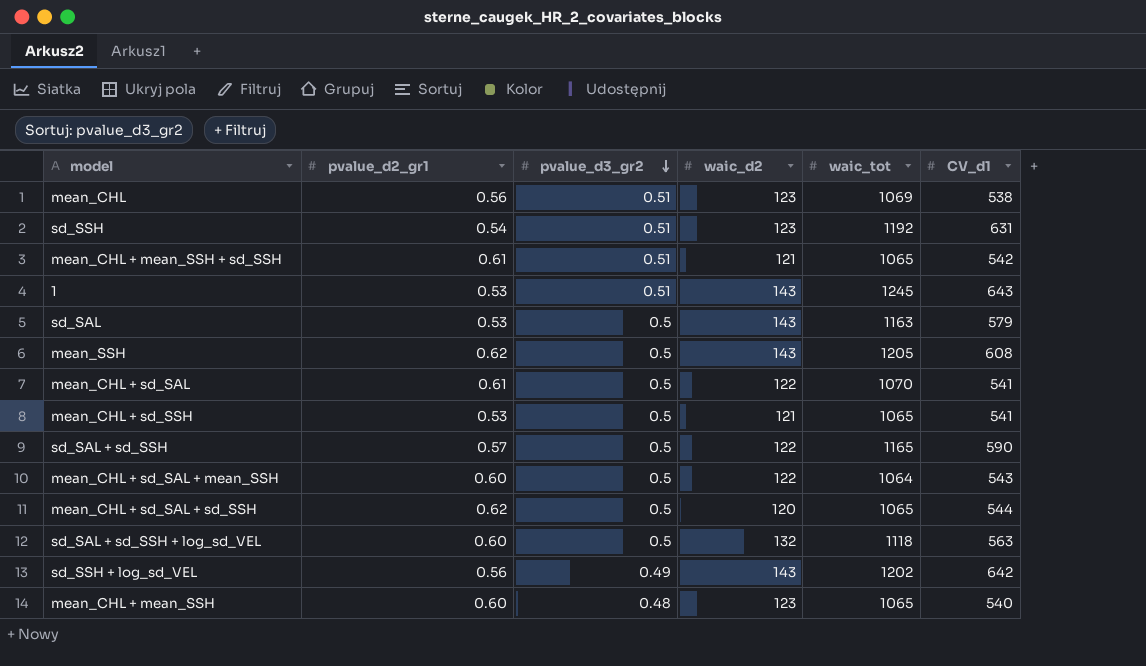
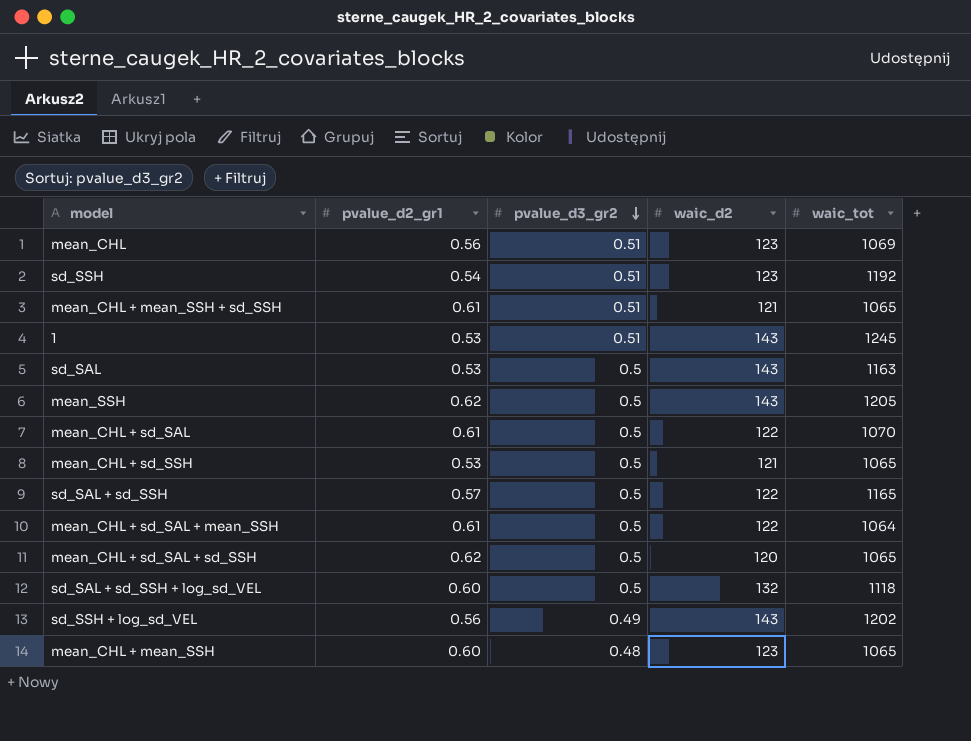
column CV_d1 | position: 6 -> none
mean_CHL + sd_SAL + mean_SSH | pvalue_d2_gr1: 0.60 -> 0.61

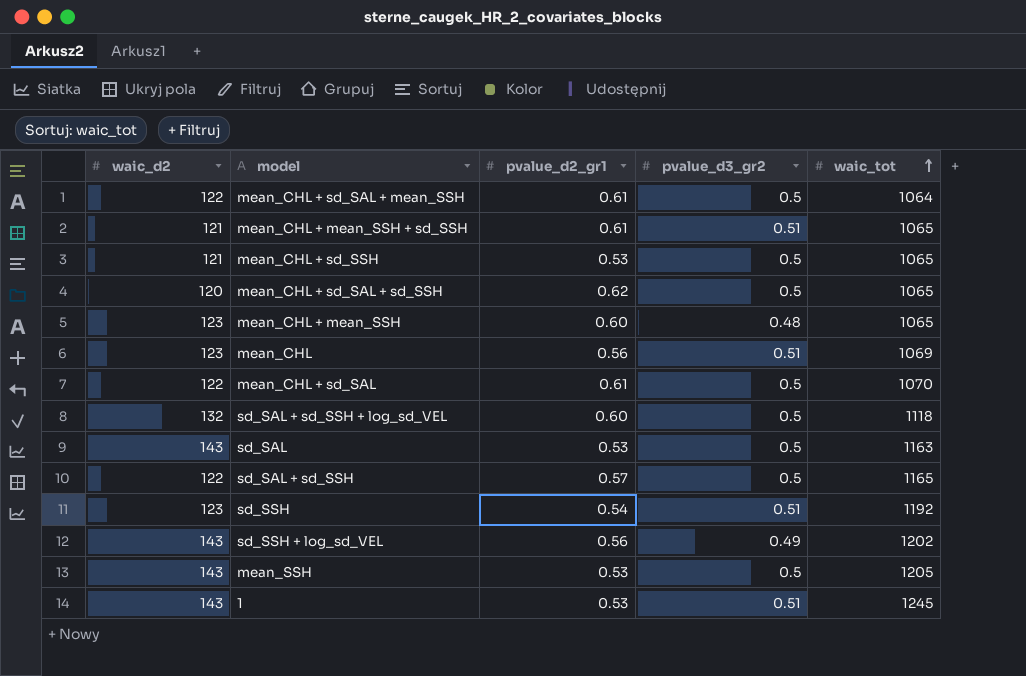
row order: pvalue_d3_gr2 descending -> waic_tot ascending
column waic_d2 | position: 4 -> 1
mean_SSH | pvalue_d2_gr1: 0.62 -> 0.53

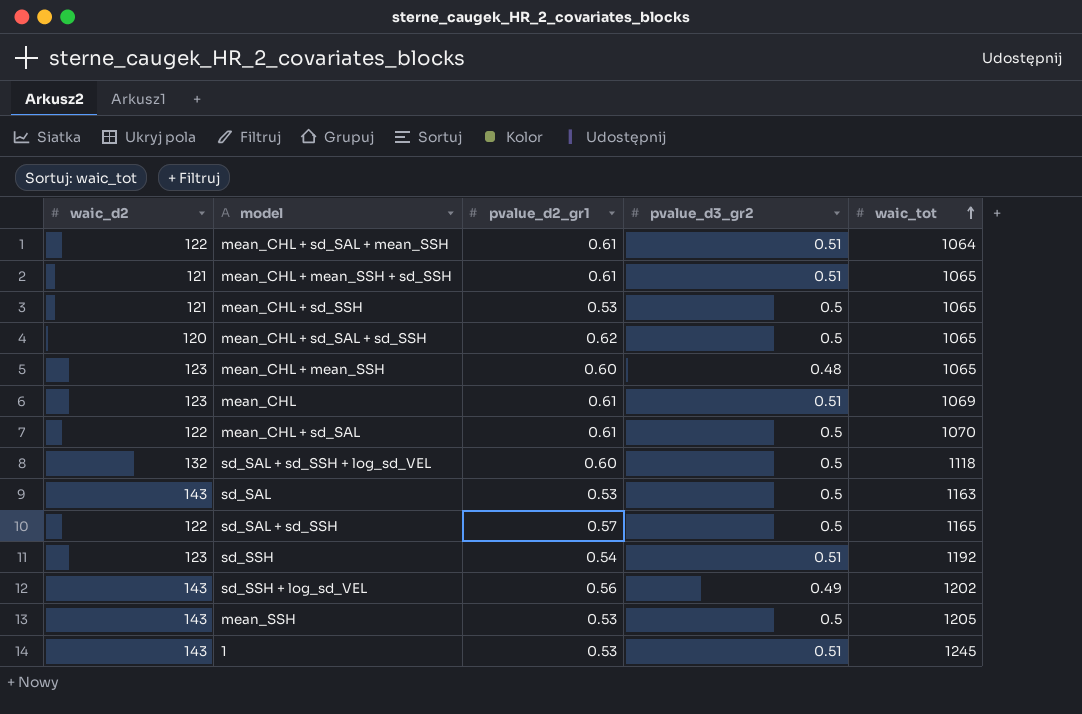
mean_CHL + sd_SAL + mean_SSH | pvalue_d3_gr2: 0.5 -> 0.51
mean_CHL | pvalue_d2_gr1: 0.56 -> 0.61

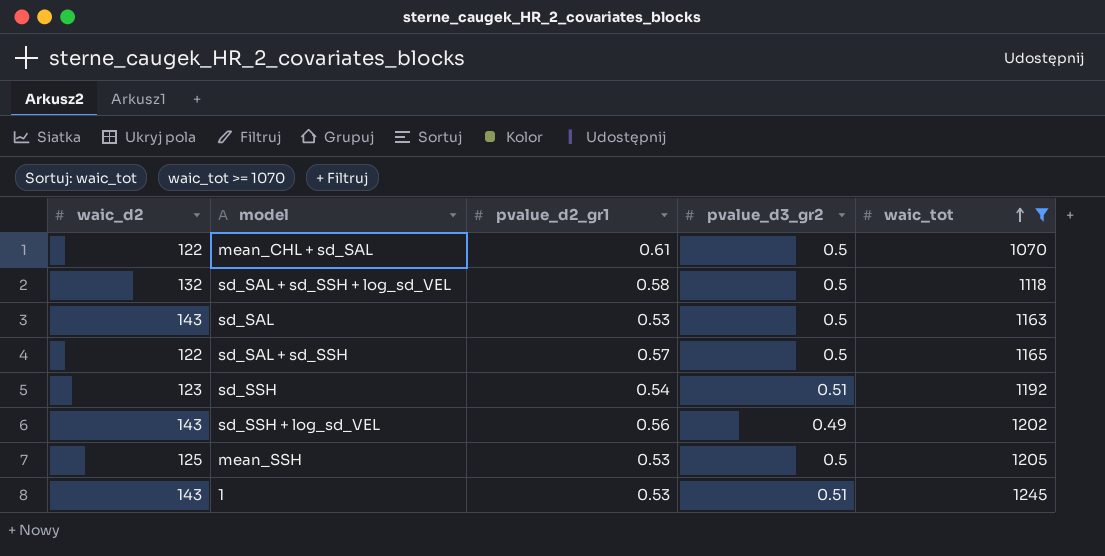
filter: none -> waic_tot >= 1070
sd_SAL + sd_SSH + log_sd_VEL | pvalue_d2_gr1: 0.60 -> 0.58
mean_SSH | waic_d2: 143 -> 125

